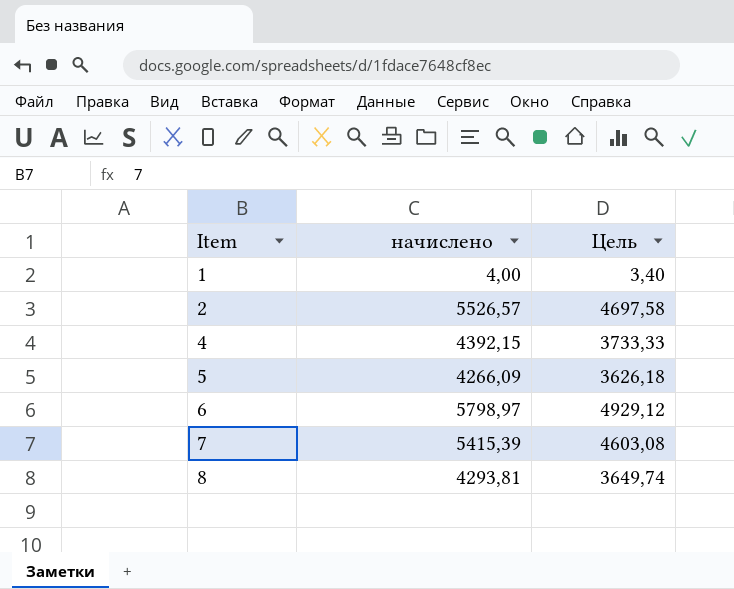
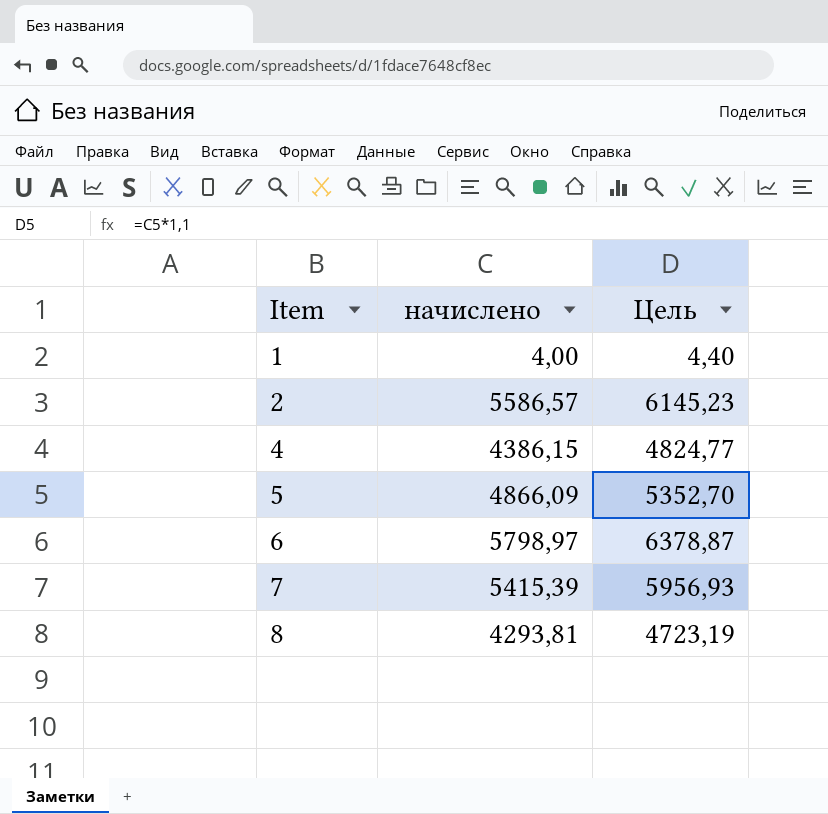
column Цель | formula: [начислено] * 0,85 -> [начислено] * 1,1
2 | начислено: 5526,57 -> 5586,57
4 | начислено: 4392,15 -> 4386,15
5 | начислено: 4266,09 -> 4866,09

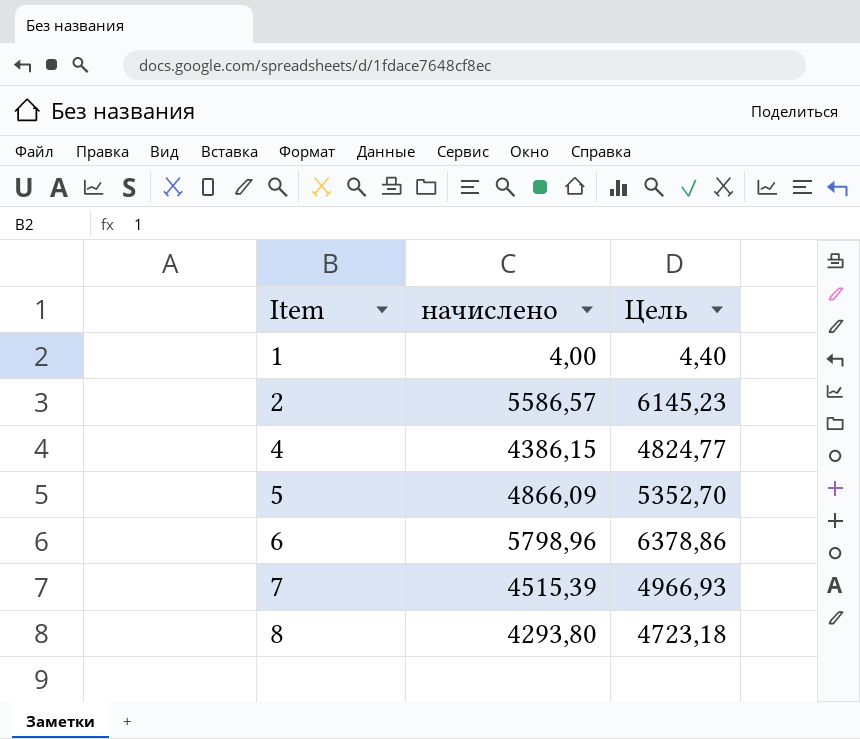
6 | начислено: 5798,97 -> 5798,96
6 | Цель: 6378,87 -> 6378,86
7 | начислено: 5415,39 -> 4515,39
7 | Цель: 5956,93 -> 4966,93
8 | начислено: 4293,81 -> 4293,80
8 | Цель: 4723,19 -> 4723,18

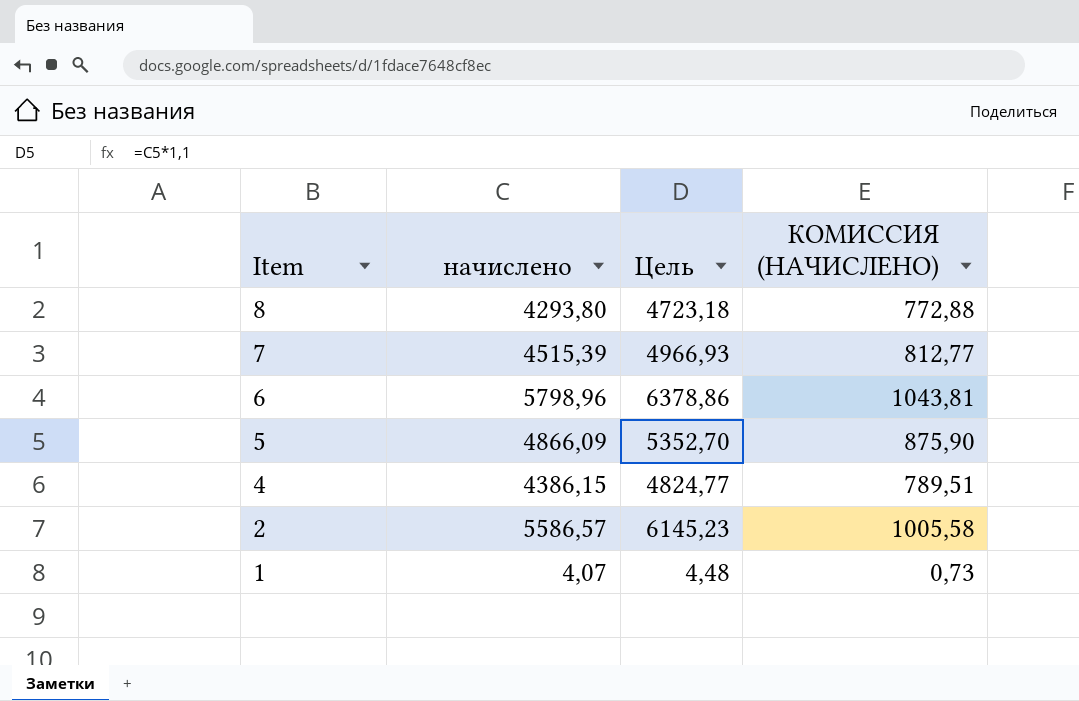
row order: Item ascending -> Item descending
column КОМИССИЯ (НАЧИСЛЕНО) | formula: none -> [начислено] * 0,18
1 | начислено: 4,00 -> 4,07
1 | Цель: 4,40 -> 4,48

